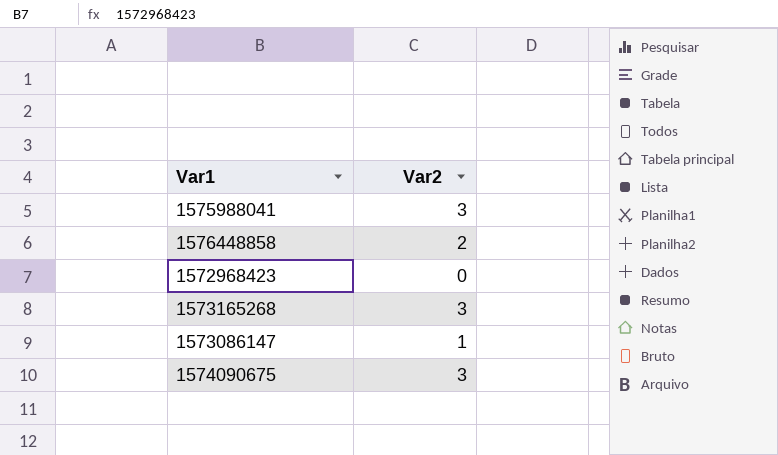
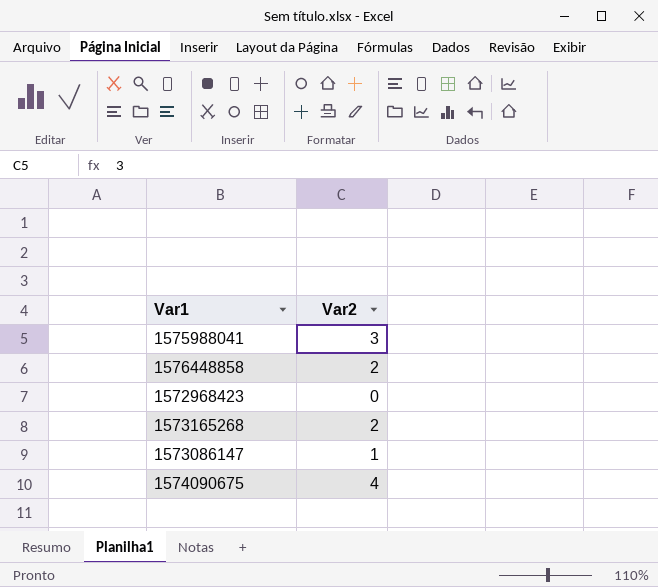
1573165268 | Var2: 3 -> 2
1574090675 | Var2: 3 -> 4

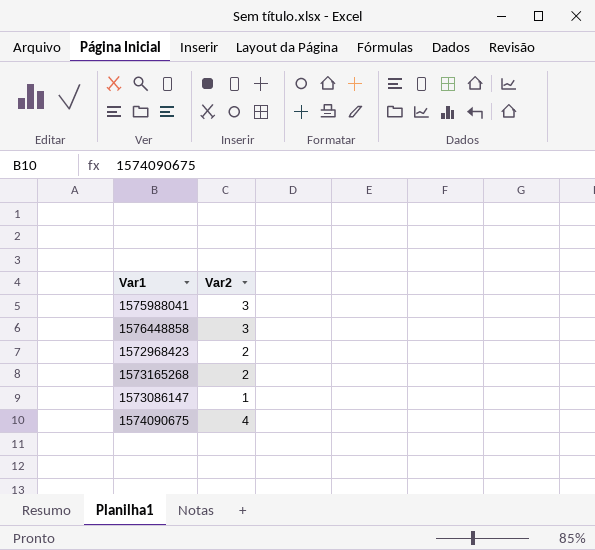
1576448858 | Var2: 2 -> 3
1572968423 | Var2: 0 -> 2

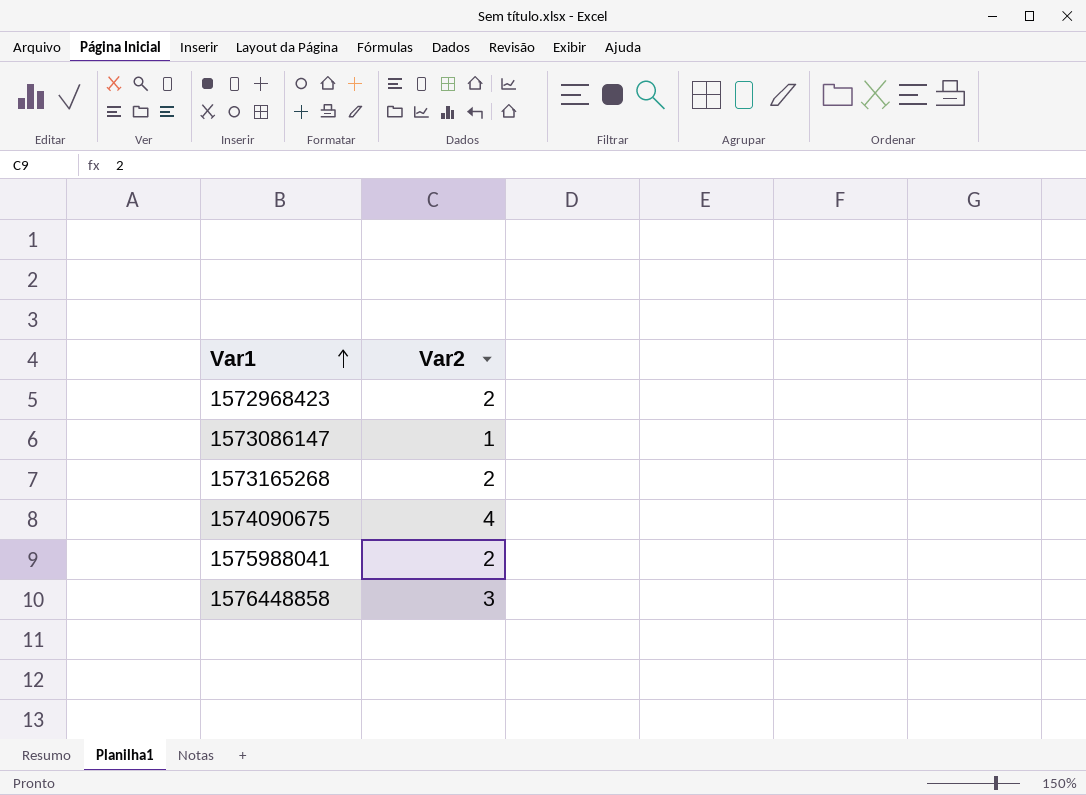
row order: none -> Var1 ascending
1575988041 | Var2: 3 -> 2

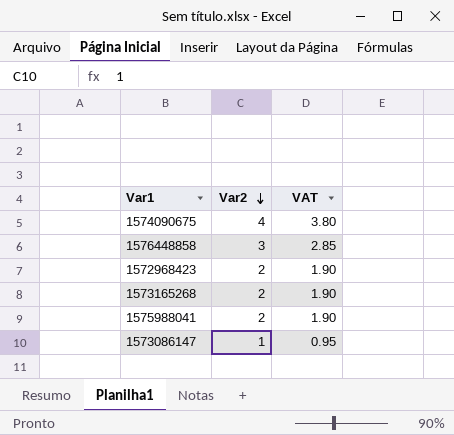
row order: Var1 ascending -> Var2 descending
column VAT | formula: none -> [Var2] * 0.95

